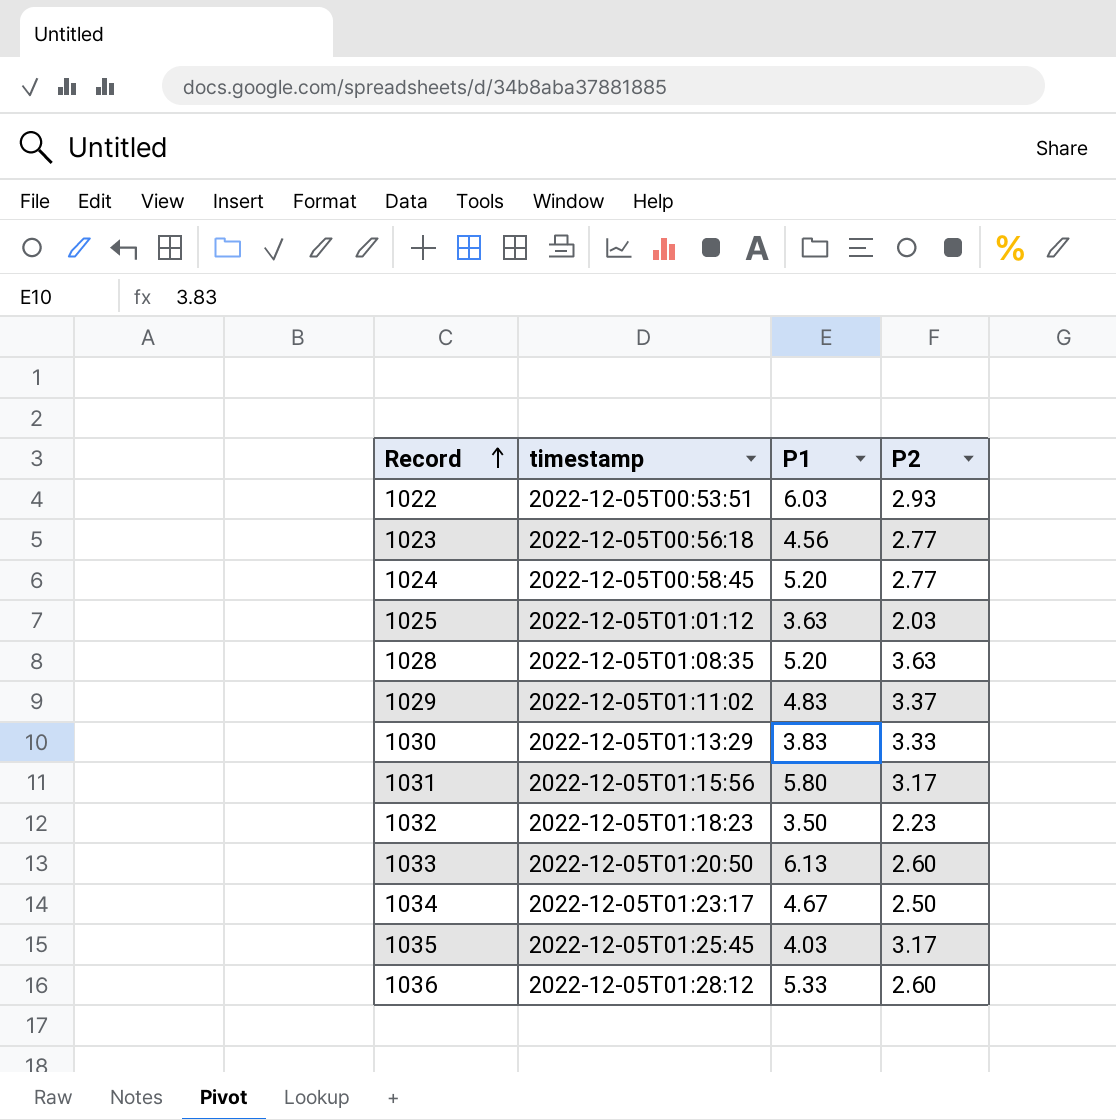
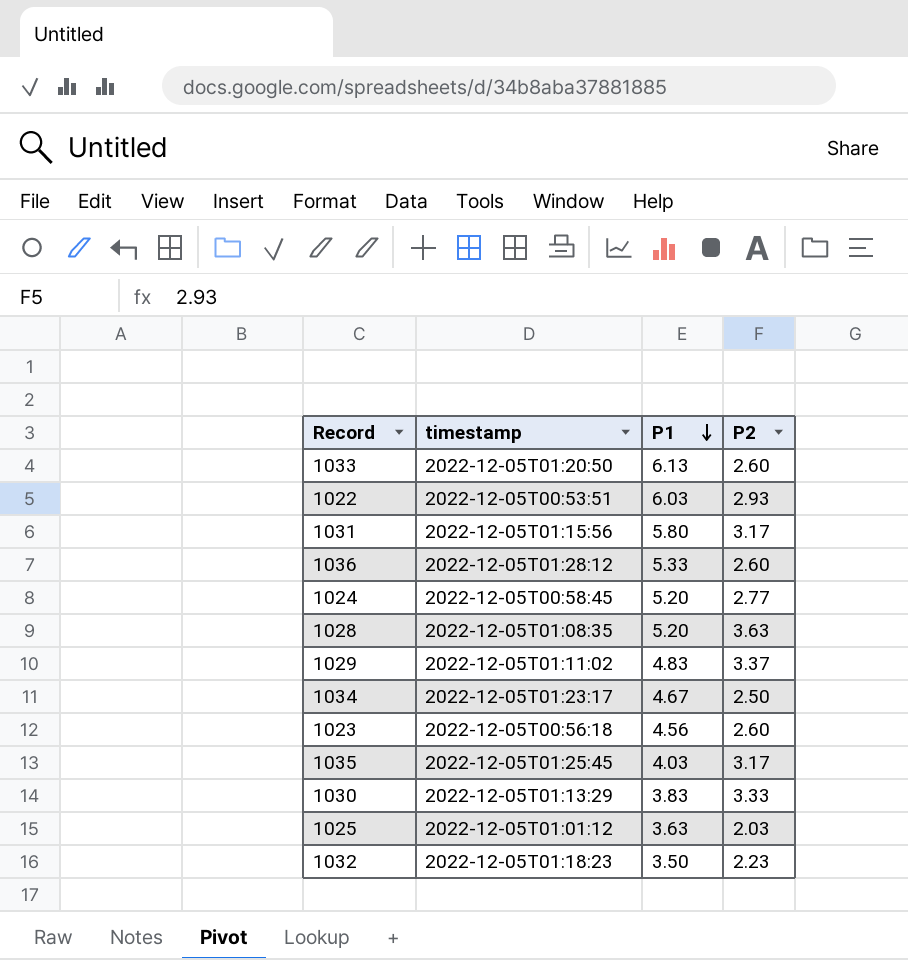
row order: Record ascending -> P1 descending
1023 | P2: 2.77 -> 2.60

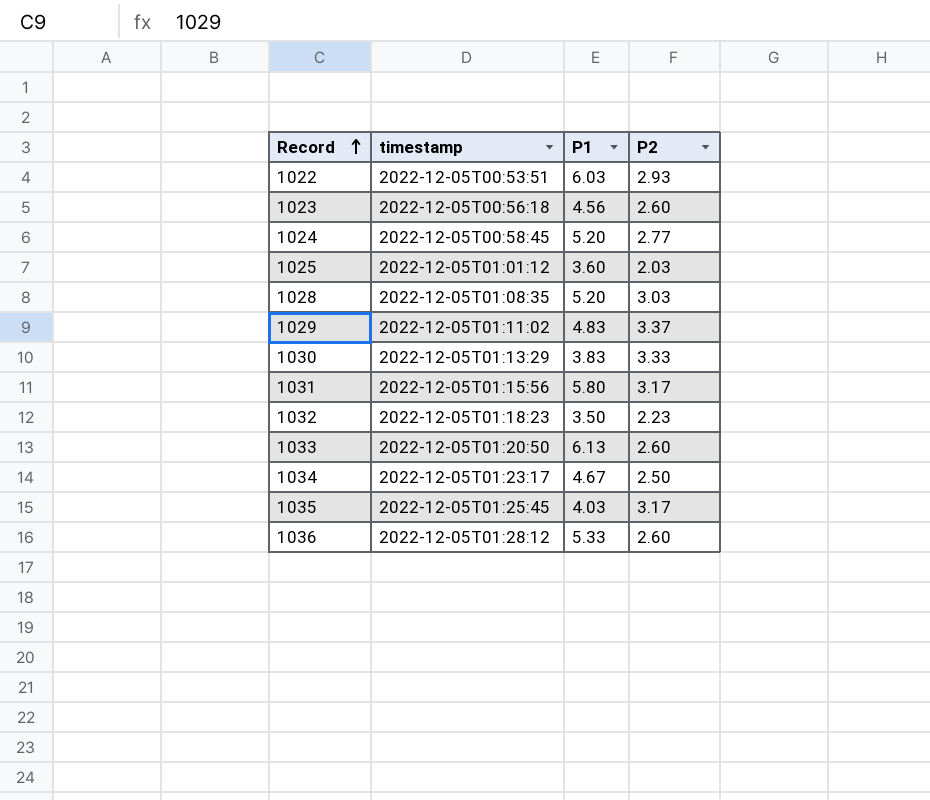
row order: P1 descending -> Record ascending
1025 | P1: 3.63 -> 3.60
1028 | P2: 3.63 -> 3.03

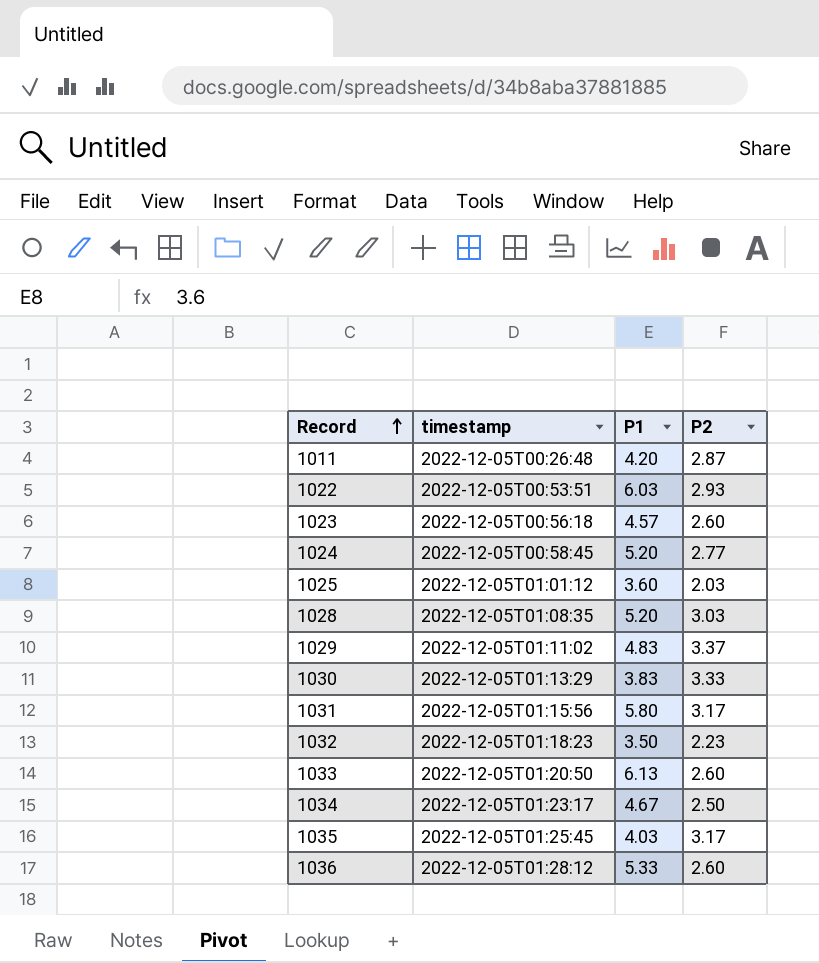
row 1011: none -> 2022-12-05T00:26:48 | 4.20 | 2.87
1023 | P1: 4.56 -> 4.57

